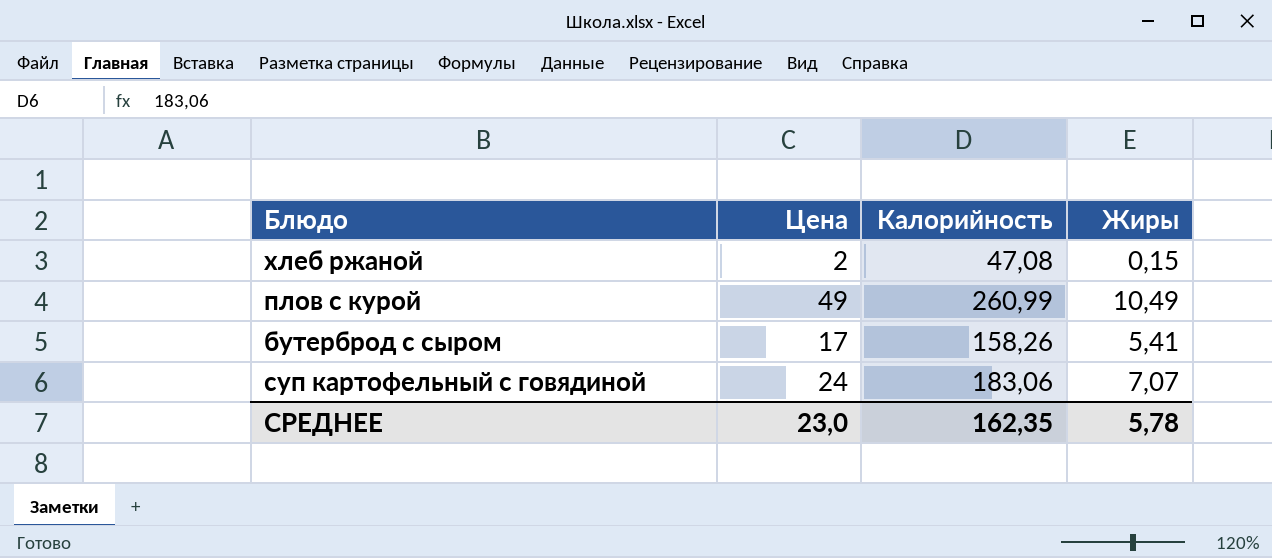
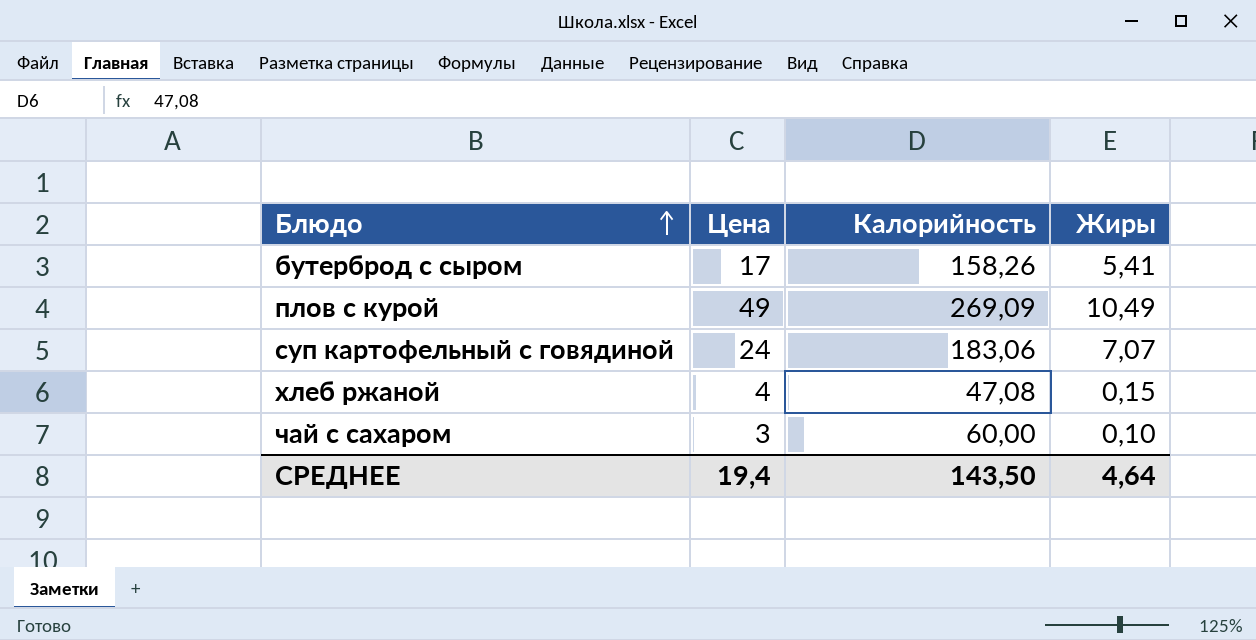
row order: none -> Блюдо ascending
плов с курой | Калорийность: 260,99 -> 269,09
хлеб ржаной | Цена: 2 -> 4
row чай с сахаром: none -> 3 | 60,00 | 0,10
СРЕДНЕЕ | Цена: 23,0 -> 19,4
СРЕДНЕЕ | Калорийность: 162,35 -> 143,50
СРЕДНЕЕ | Жиры: 5,78 -> 4,64

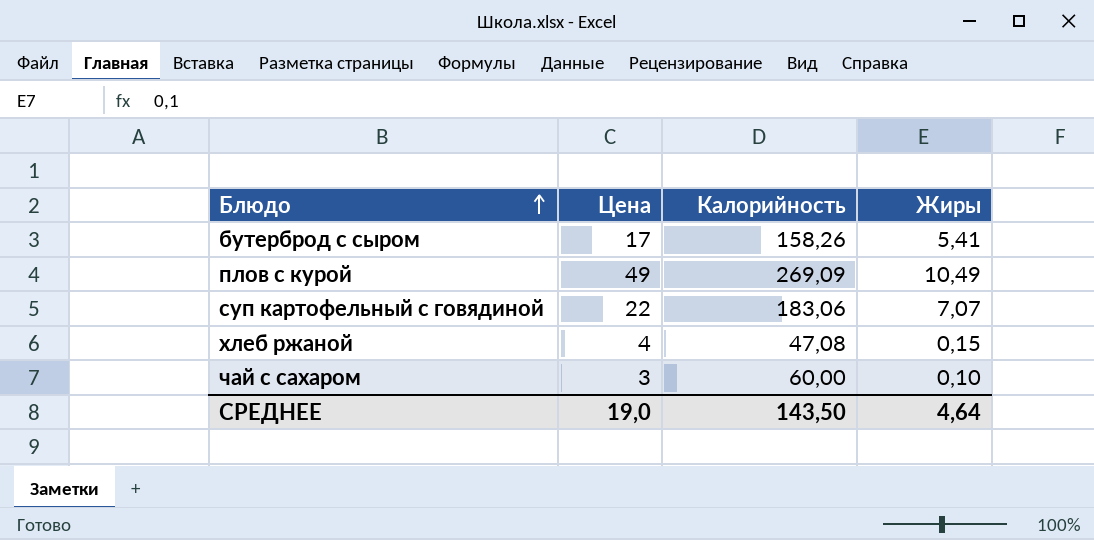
суп картофельный с говядиной | Цена: 24 -> 22
СРЕДНЕЕ | Цена: 19,4 -> 19,0

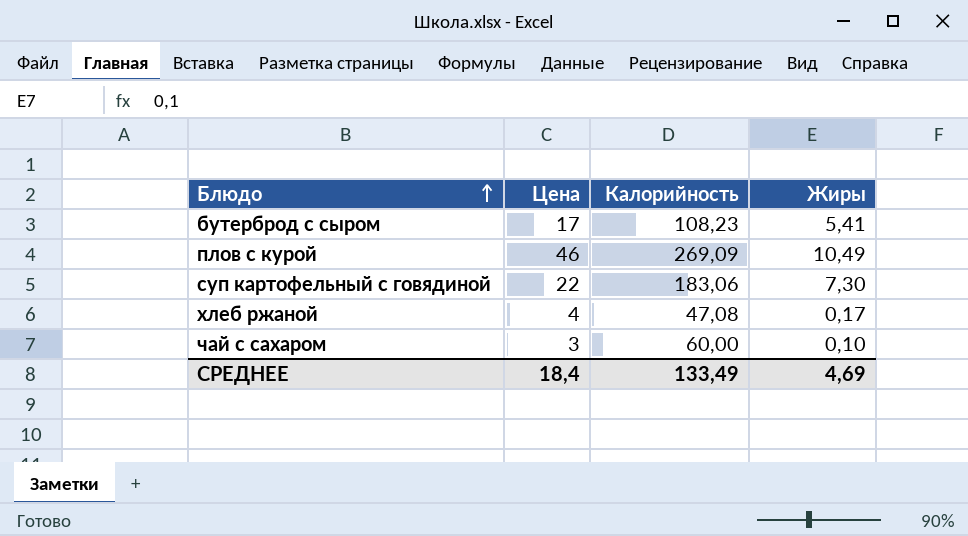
бутерброд с сыром | Калорийность: 158,26 -> 108,23
плов с курой | Цена: 49 -> 46
суп картофельный с говядиной | Жиры: 7,07 -> 7,30
хлеб ржаной | Жиры: 0,15 -> 0,17
СРЕДНЕЕ | Цена: 19,0 -> 18,4
СРЕДНЕЕ | Калорийность: 143,50 -> 133,49
СРЕДНЕЕ | Жиры: 4,64 -> 4,69

